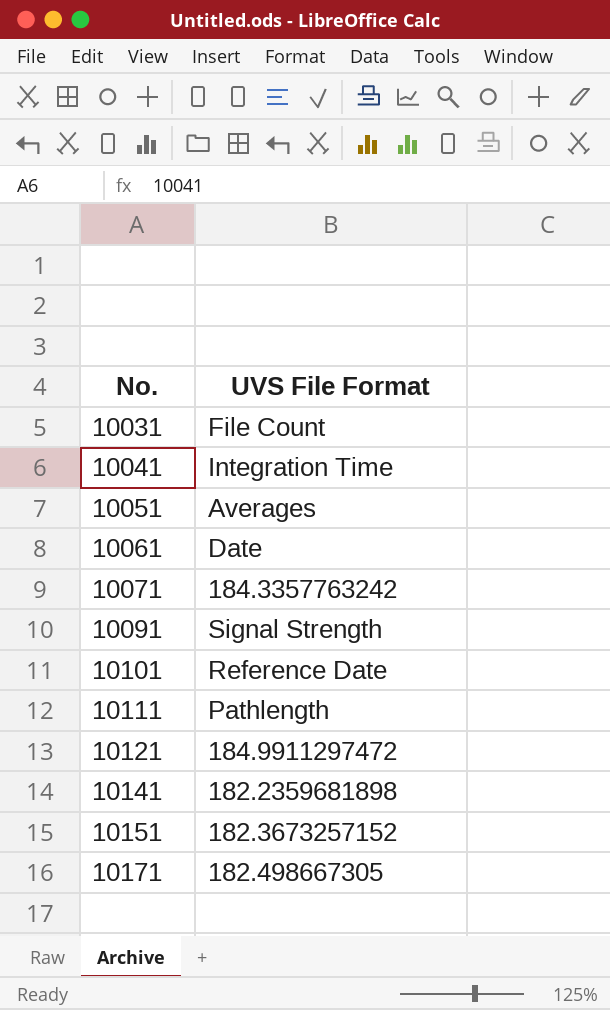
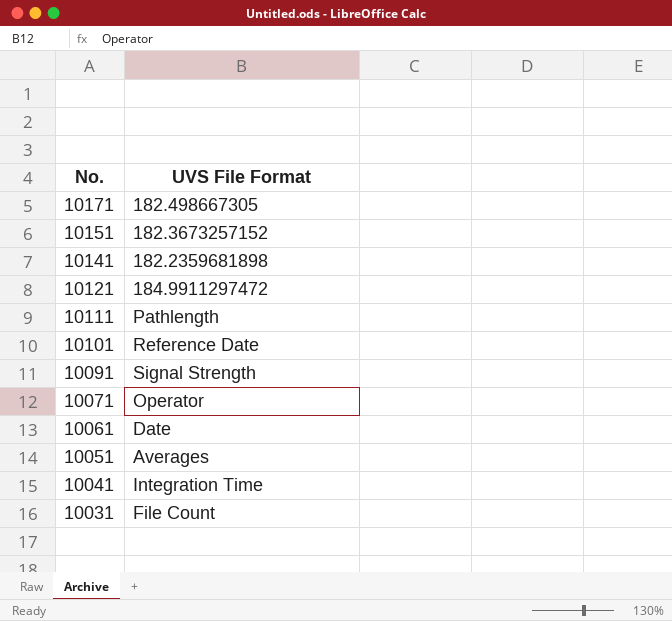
row order: No. ascending -> No. descending
10071 | UVS File Format: 184.3357763242 -> Operator

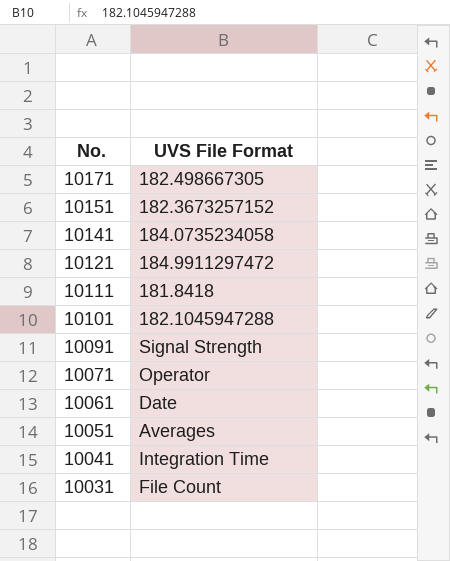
10141 | UVS File Format: 182.2359681898 -> 184.0735234058
10111 | UVS File Format: Pathlength -> 181.8418
10101 | UVS File Format: Reference Date -> 182.1045947288

